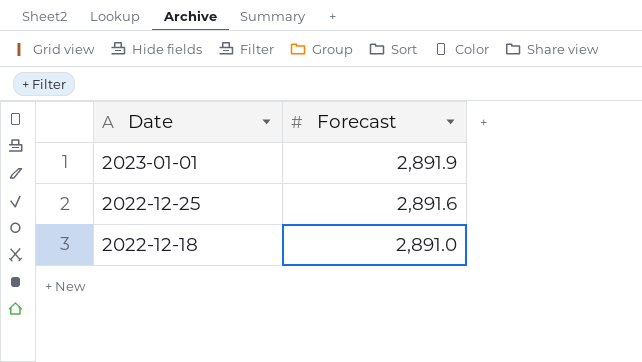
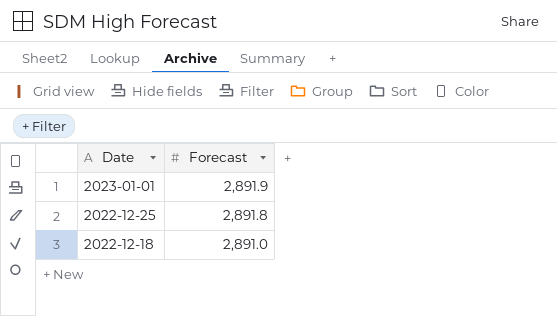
2022-12-25 | Forecast: 2,891.6 -> 2,891.8

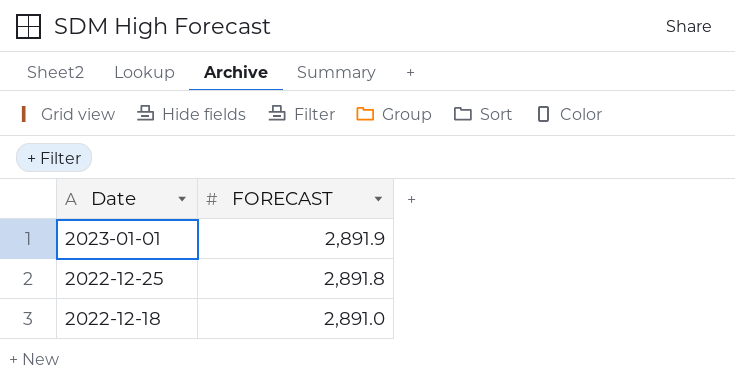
column name: Forecast -> FORECAST

